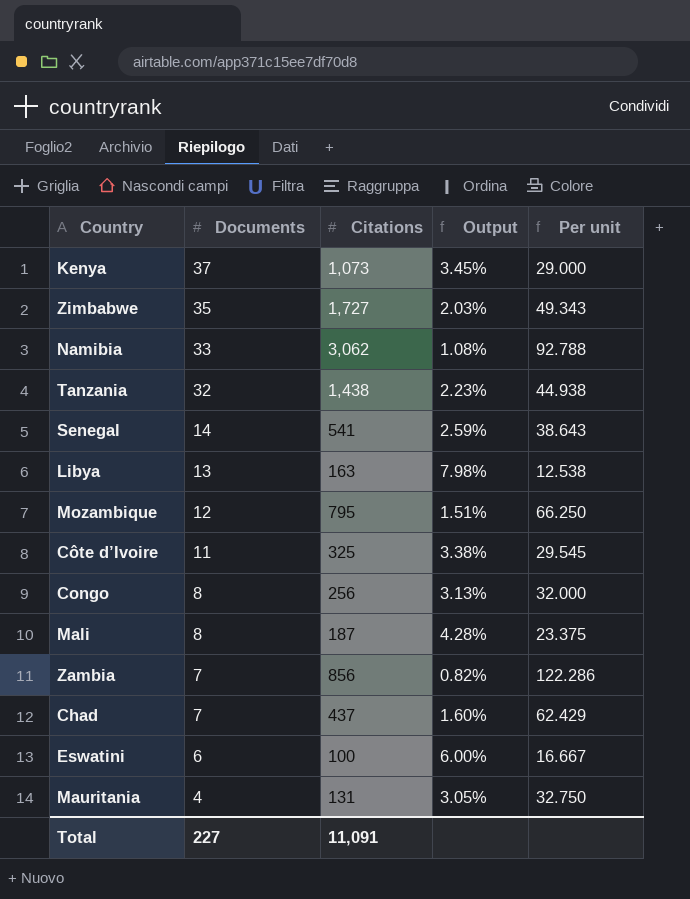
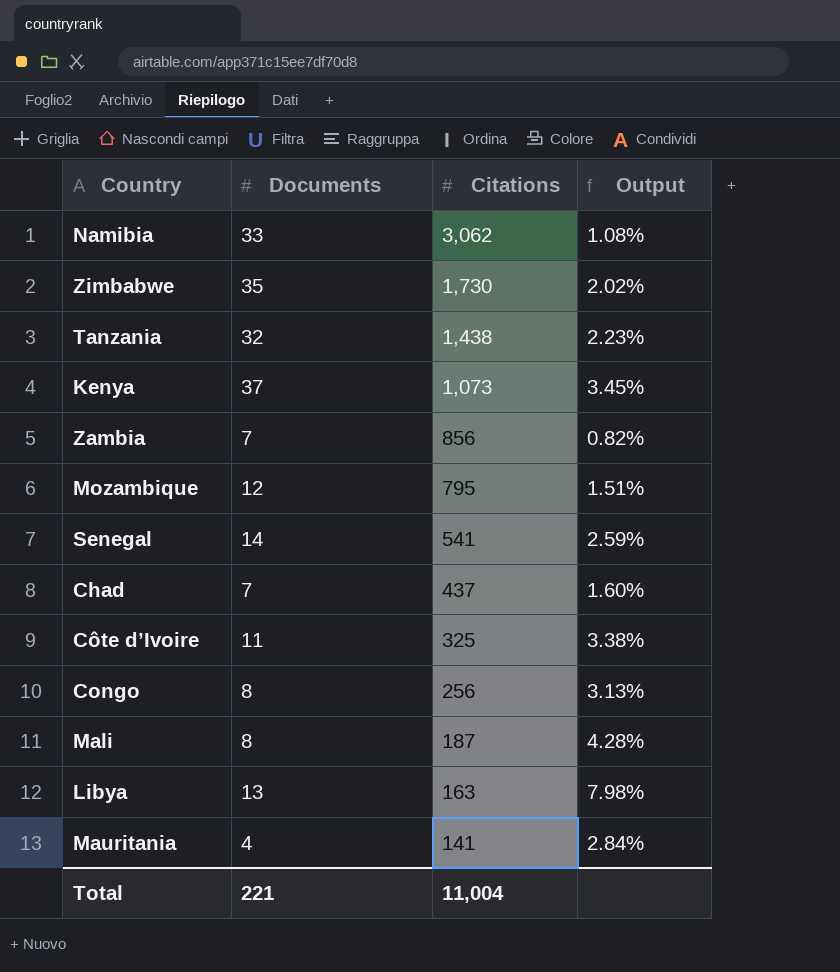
row order: Documents descending -> Citations descending
column Per unit | formula: [Citations] / [Documents] -> none
row Eswatini: 6 | 100 | 6.00% | 16.667 -> none
Zimbabwe | Citations: 1,727 -> 1,730
Zimbabwe | Output: 2.03% -> 2.02%
Mauritania | Citations: 131 -> 141
Mauritania | Output: 3.05% -> 2.84%
Total | Documents: 227 -> 221
Total | Citations: 11,091 -> 11,004

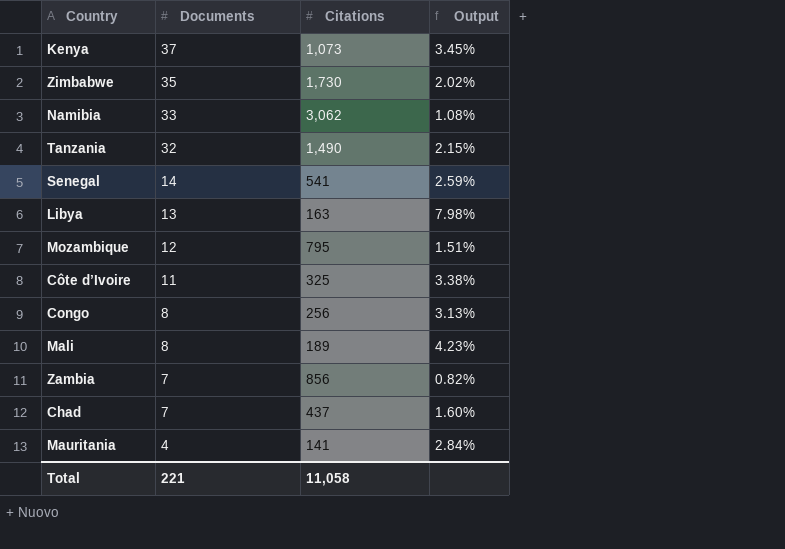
row order: Citations descending -> Documents descending
Tanzania | Citations: 1,438 -> 1,490
Tanzania | Output: 2.23% -> 2.15%
Mali | Citations: 187 -> 189
Mali | Output: 4.28% -> 4.23%
Total | Citations: 11,004 -> 11,058

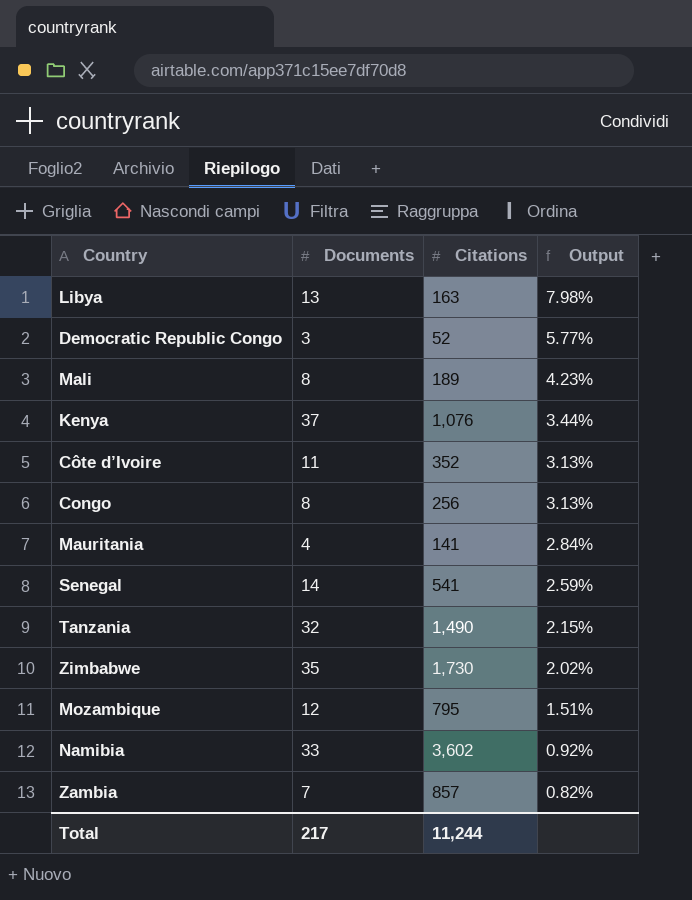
row order: Documents descending -> Output descending
row Chad: 7 | 437 | 1.60% -> none
row Democratic Republic Congo: none -> 3 | 52 | 5.77%
Kenya | Citations: 1,073 -> 1,076
Kenya | Output: 3.45% -> 3.44%
Côte d’Ivoire | Citations: 325 -> 352
Côte d’Ivoire | Output: 3.38% -> 3.13%
Namibia | Citations: 3,062 -> 3,602
Namibia | Output: 1.08% -> 0.92%
Zambia | Citations: 856 -> 857
Total | Documents: 221 -> 217
Total | Citations: 11,058 -> 11,244

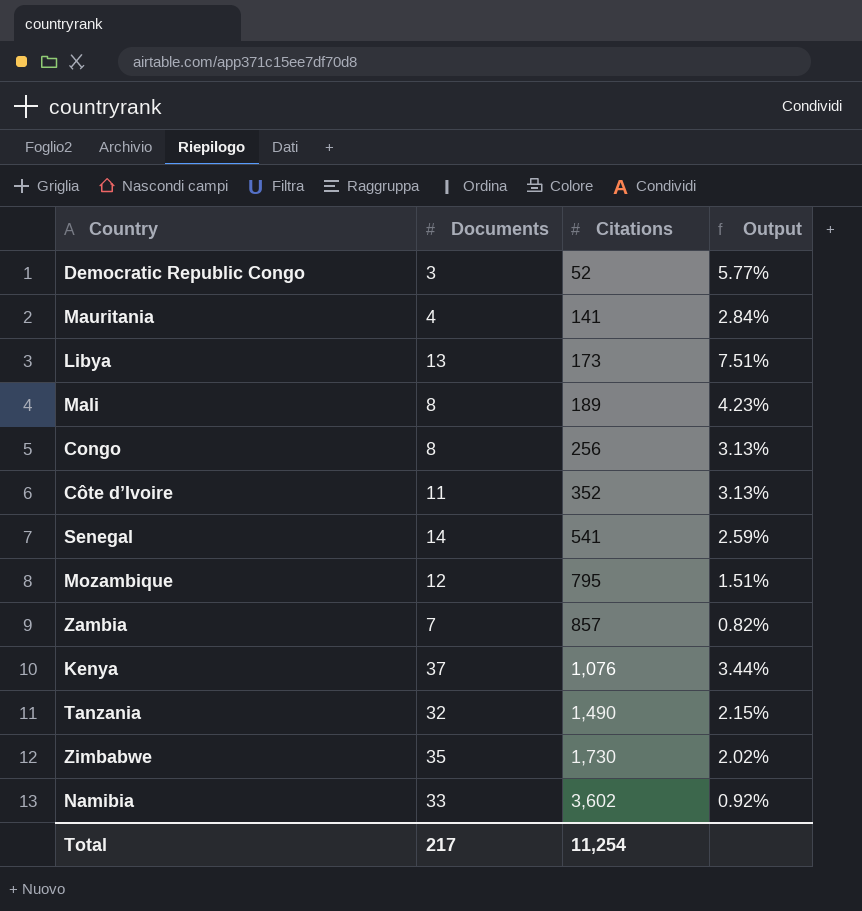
row order: Output descending -> Citations ascending
Libya | Citations: 163 -> 173
Libya | Output: 7.98% -> 7.51%
Total | Citations: 11,244 -> 11,254

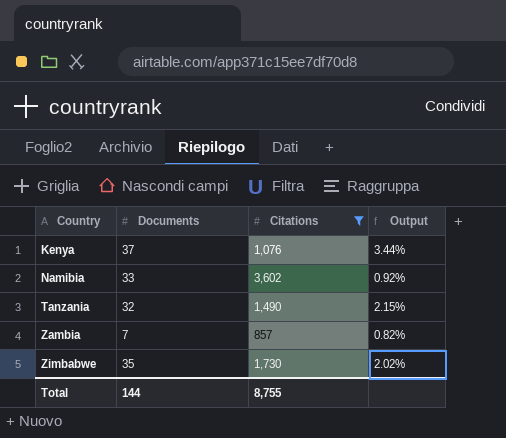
filter: none -> Citations >= 857
row order: Citations ascending -> Country ascending
Total | Documents: 217 -> 144
Total | Citations: 11,254 -> 8,755

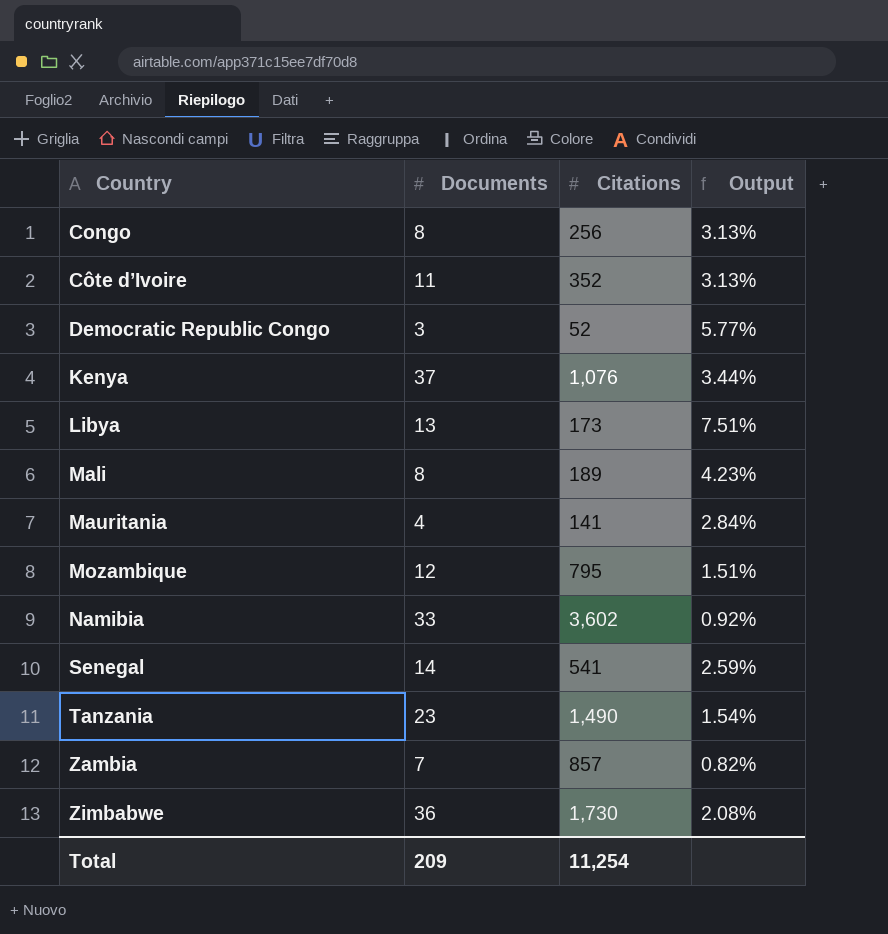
filter: Citations >= 857 -> none
Tanzania | Documents: 32 -> 23
Tanzania | Output: 2.15% -> 1.54%
Zimbabwe | Documents: 35 -> 36
Zimbabwe | Output: 2.02% -> 2.08%
Total | Documents: 144 -> 209
Total | Citations: 8,755 -> 11,254

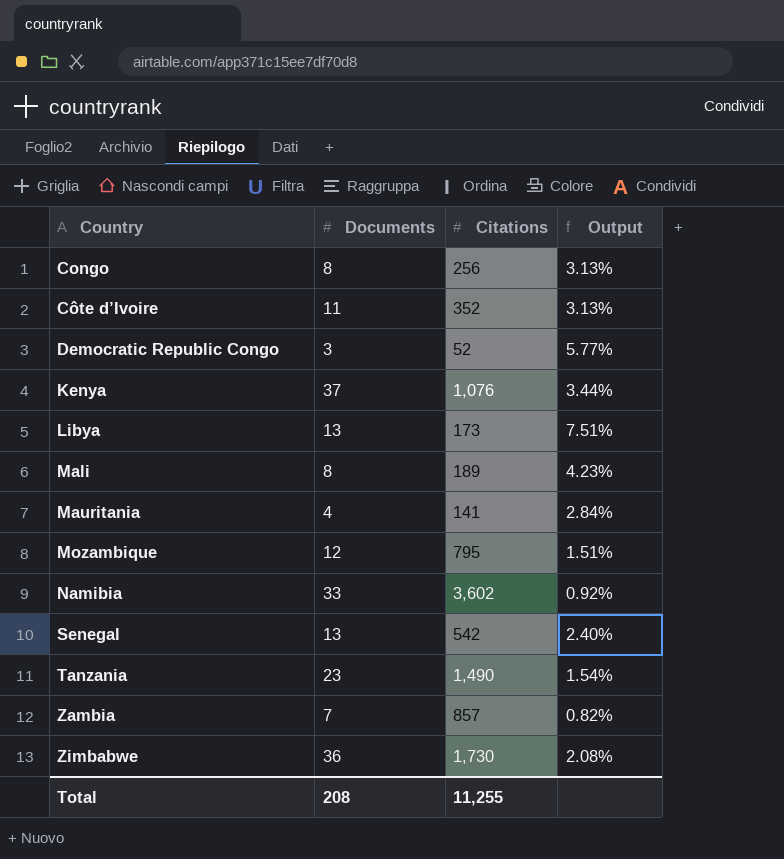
Senegal | Documents: 14 -> 13
Senegal | Citations: 541 -> 542
Senegal | Output: 2.59% -> 2.40%
Total | Documents: 209 -> 208
Total | Citations: 11,254 -> 11,255

